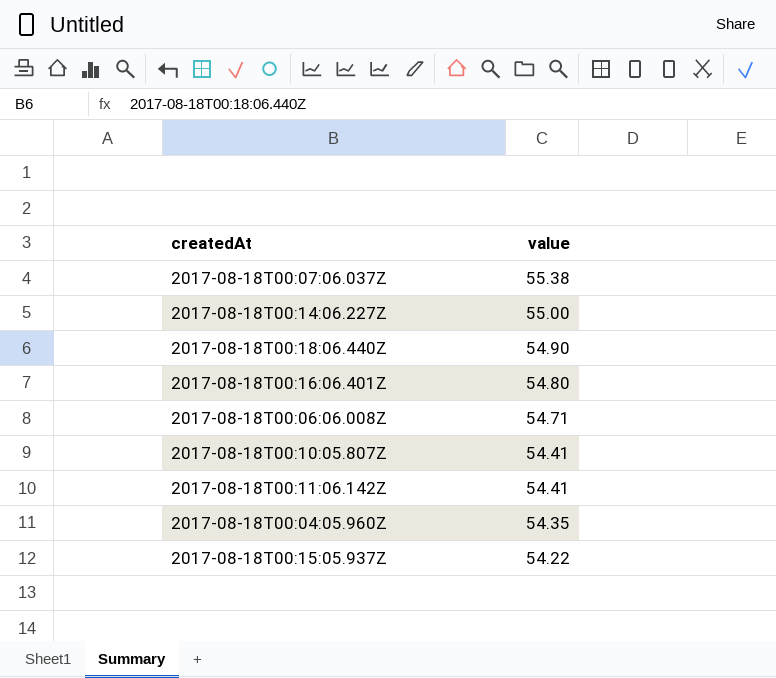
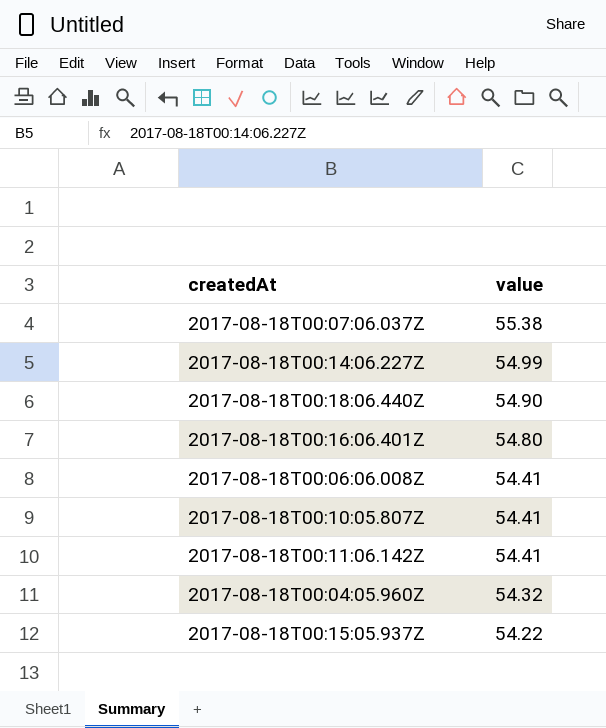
2017-08-18T00:14:06.227Z | value: 55.00 -> 54.99
2017-08-18T00:06:06.008Z | value: 54.71 -> 54.41
2017-08-18T00:04:05.960Z | value: 54.35 -> 54.32

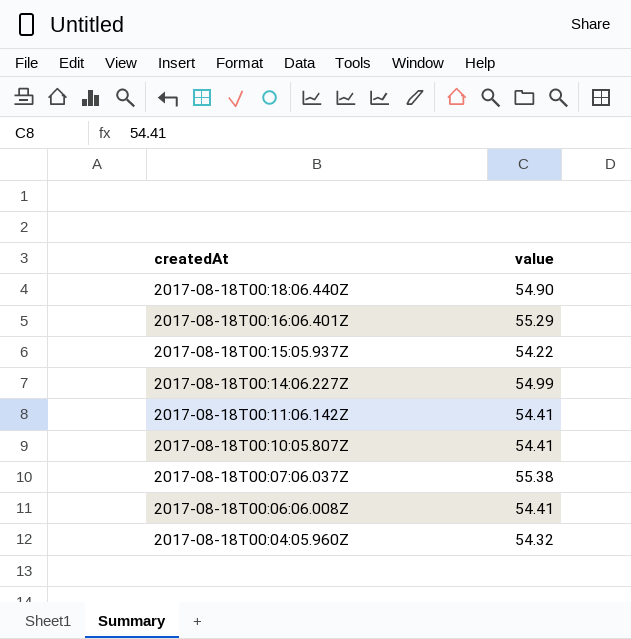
row order: value descending -> createdAt descending
2017-08-18T00:16:06.401Z | value: 54.80 -> 55.29

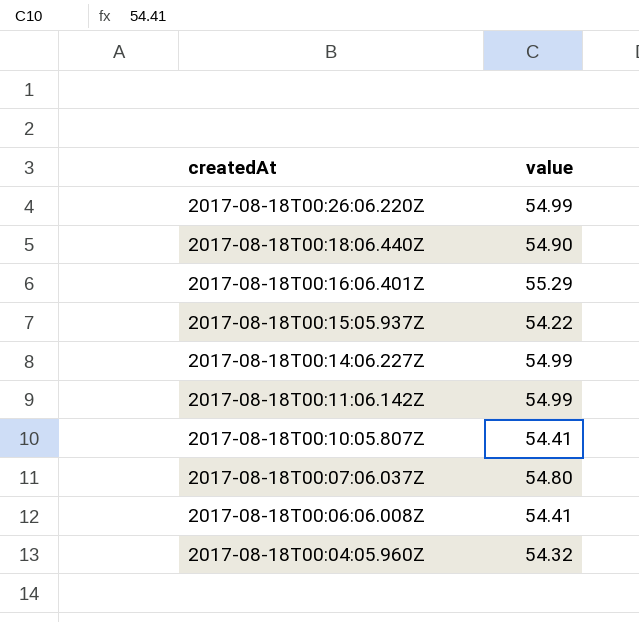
row 2017-08-18T00:26:06.220Z: none -> 54.99
2017-08-18T00:11:06.142Z | value: 54.41 -> 54.99
2017-08-18T00:07:06.037Z | value: 55.38 -> 54.80

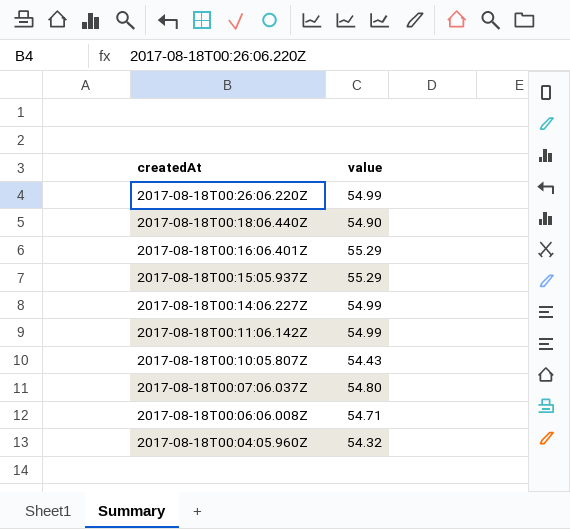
2017-08-18T00:15:05.937Z | value: 54.22 -> 55.29
2017-08-18T00:10:05.807Z | value: 54.41 -> 54.43
2017-08-18T00:06:06.008Z | value: 54.41 -> 54.71

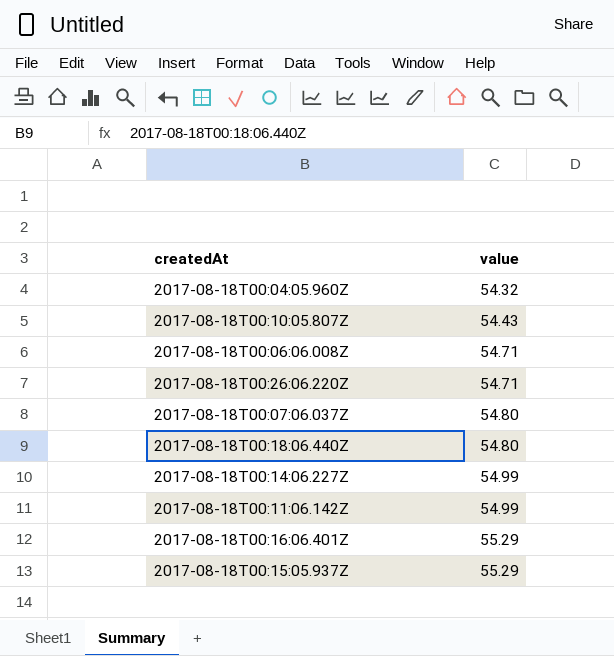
row order: createdAt descending -> value ascending
2017-08-18T00:26:06.220Z | value: 54.99 -> 54.71
2017-08-18T00:18:06.440Z | value: 54.90 -> 54.80

